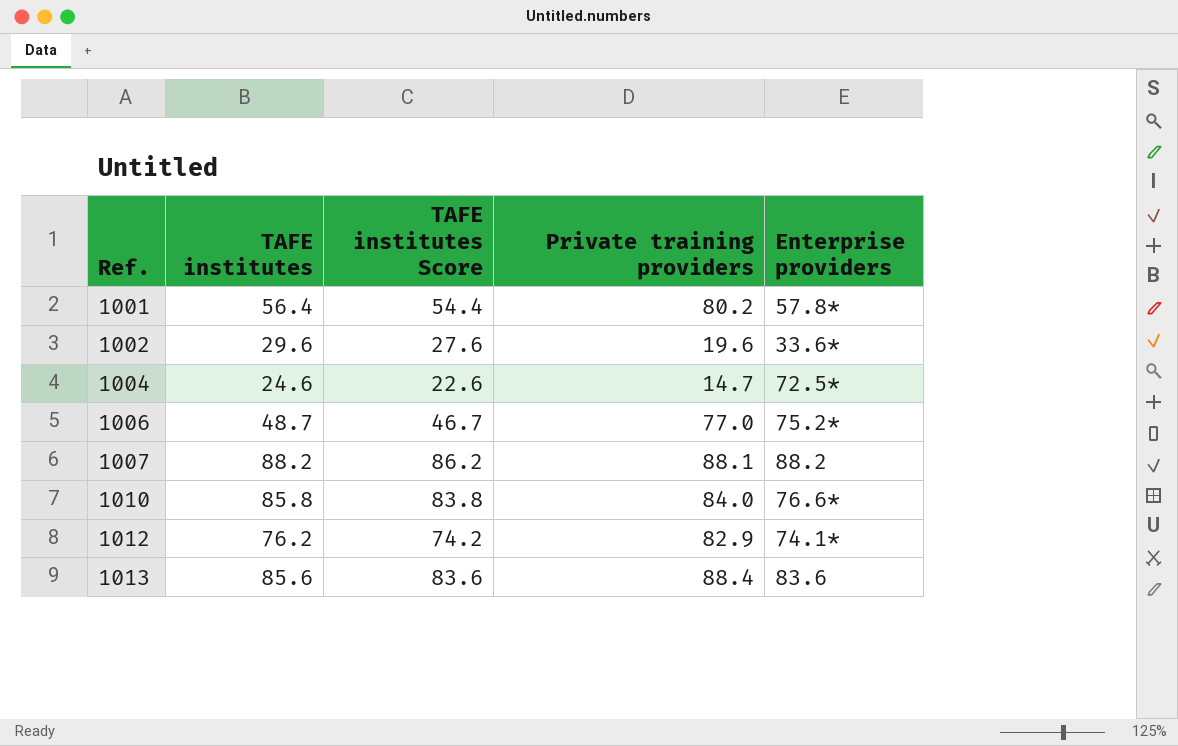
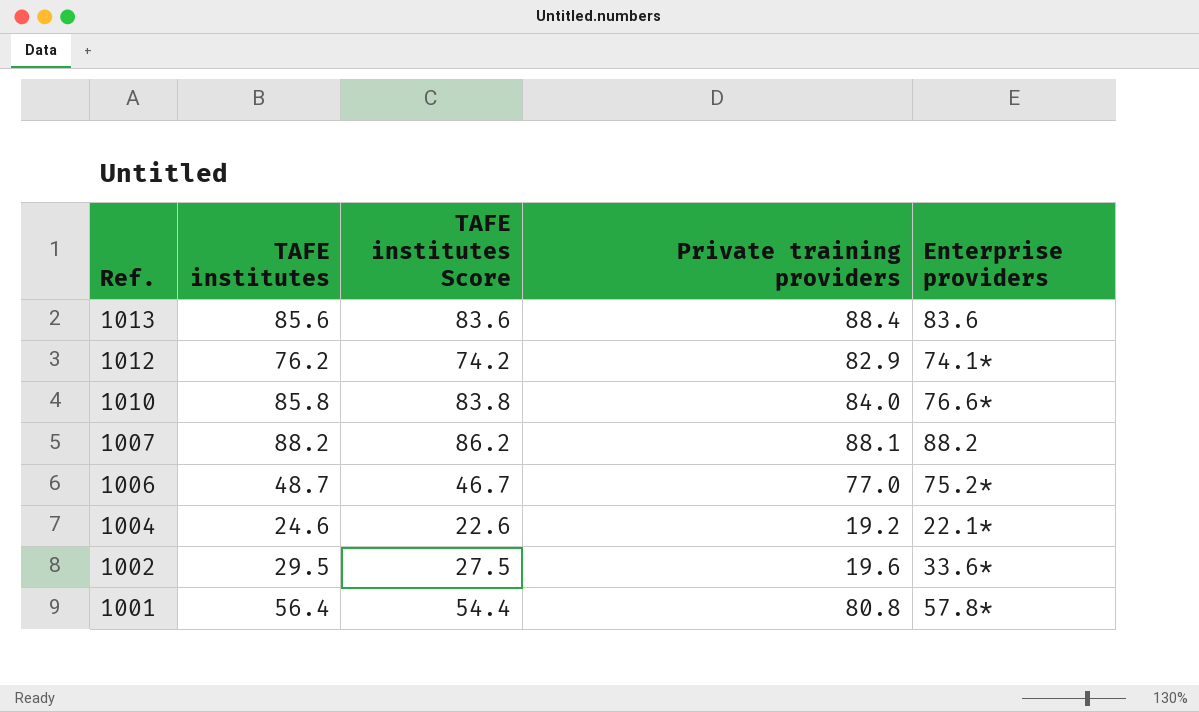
row order: Ref. ascending -> Ref. descending
1004 | Private training providers: 14.7 -> 19.2
1004 | Enterprise providers: 72.5* -> 22.1*
1002 | TAFE institutes: 29.6 -> 29.5
1002 | TAFE institutes Score: 27.6 -> 27.5
1001 | Private training providers: 80.2 -> 80.8

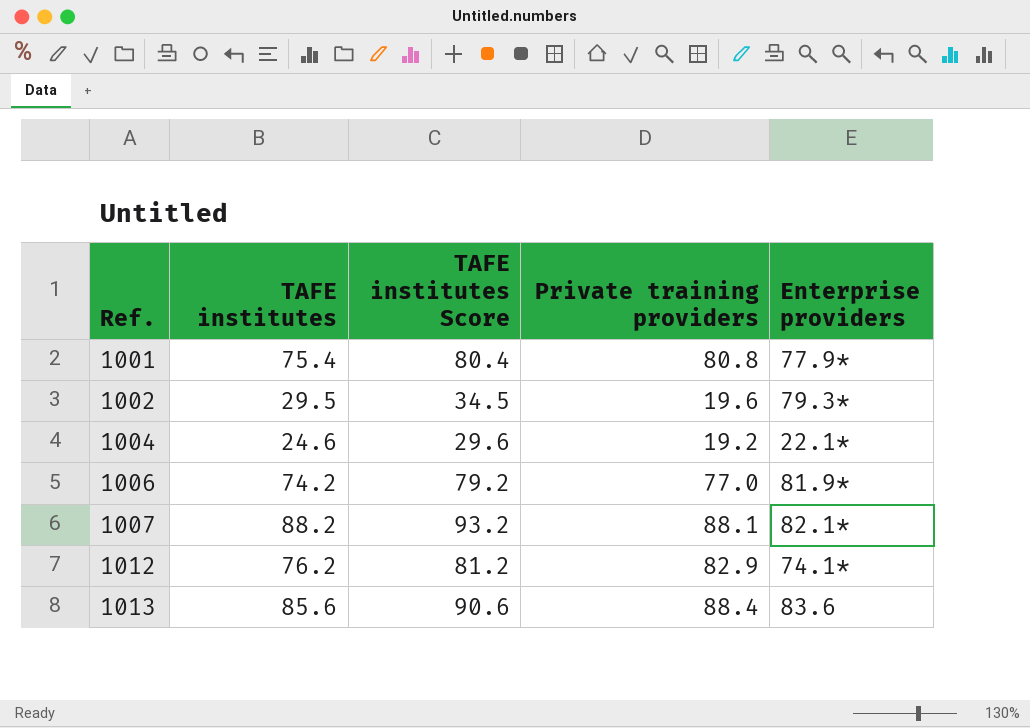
row order: Ref. descending -> Ref. ascending
column TAFE institutes Score | formula: [TAFE institutes] - 2 -> [TAFE institutes] + 5
row 1010: 85.8 | 83.8 | 84.0 | 76.6* -> none
1001 | TAFE institutes: 56.4 -> 75.4
1001 | Enterprise providers: 57.8* -> 77.9*
1002 | Enterprise providers: 33.6* -> 79.3*
1006 | TAFE institutes: 48.7 -> 74.2
1006 | Enterprise providers: 75.2* -> 81.9*
1007 | Enterprise providers: 88.2 -> 82.1*

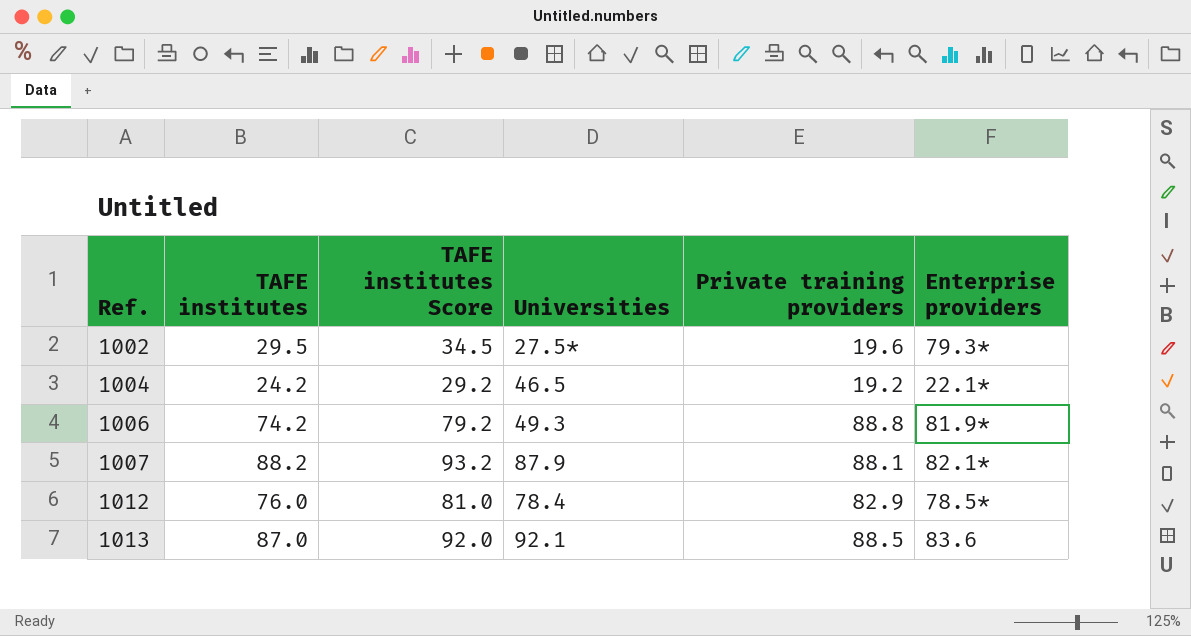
column Universities | position: none -> 4
row 1001: 75.4 | 80.4 | 80.8 | 77.9* -> none
1004 | TAFE institutes: 24.6 -> 24.2
1004 | TAFE institutes Score: 29.6 -> 29.2
1006 | Private training providers: 77.0 -> 88.8
1012 | TAFE institutes: 76.2 -> 76.0
1012 | TAFE institutes Score: 81.2 -> 81.0
1012 | Enterprise providers: 74.1* -> 78.5*
1013 | TAFE institutes: 85.6 -> 87.0
1013 | TAFE institutes Score: 90.6 -> 92.0
1013 | Private training providers: 88.4 -> 88.5

